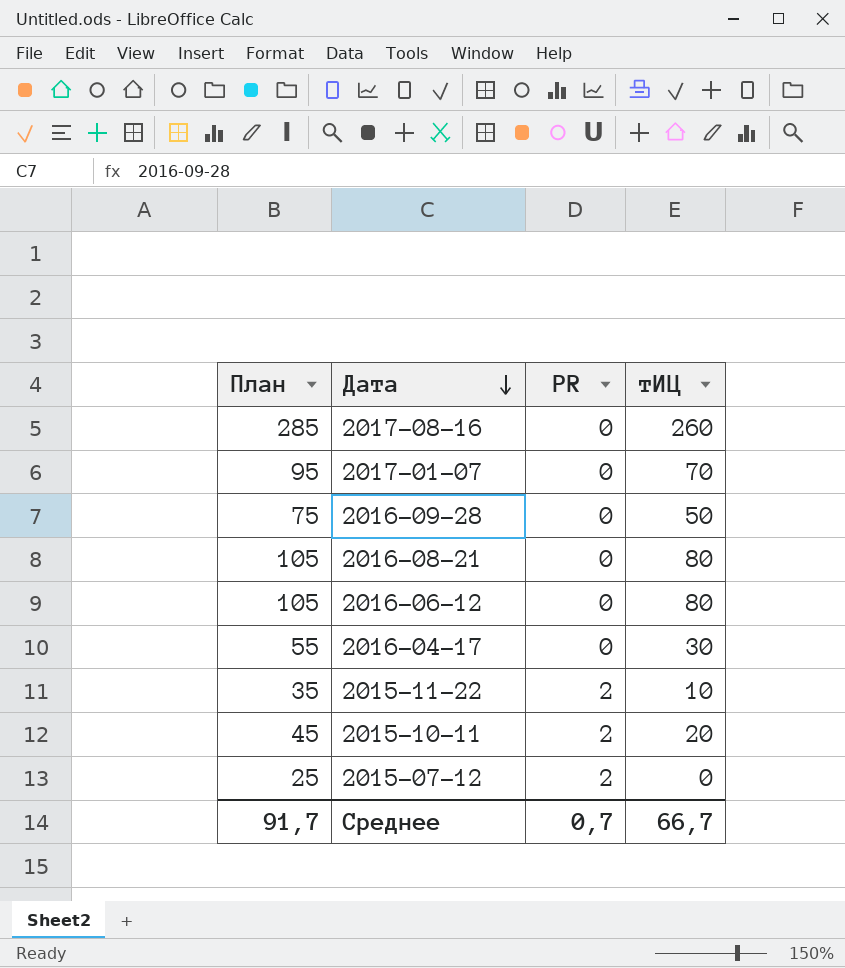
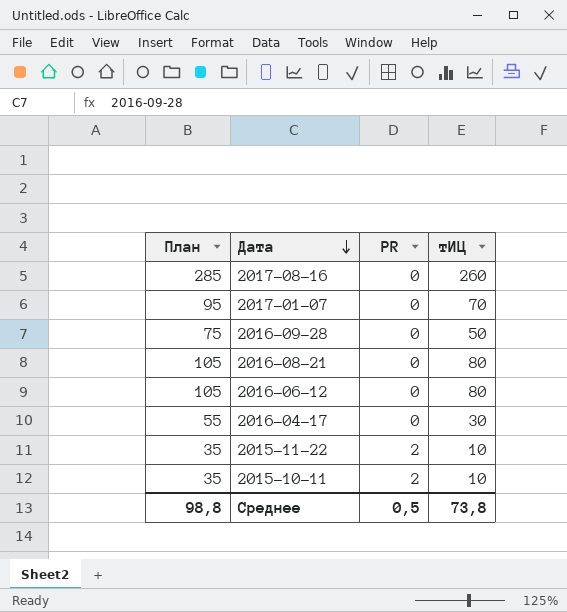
row 2015-07-12: 25 | 2 | 0 -> none
2015-10-11 | План: 45 -> 35
2015-10-11 | тИЦ: 20 -> 10
Среднее | План: 91,7 -> 98,8
Среднее | PR: 0,7 -> 0,5
Среднее | тИЦ: 66,7 -> 73,8

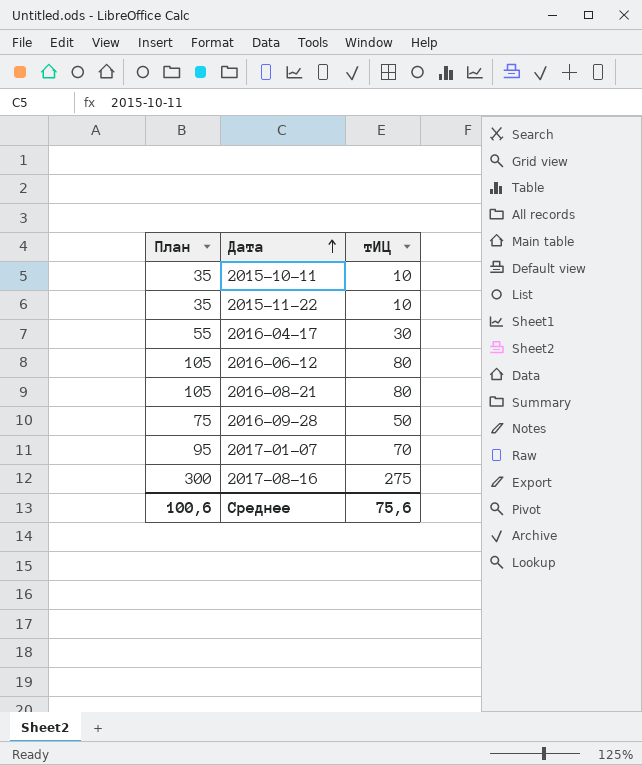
row order: Дата descending -> Дата ascending
column PR | position: 3 -> none
2017-08-16 | План: 285 -> 300
2017-08-16 | тИЦ: 260 -> 275
Среднее | План: 98,8 -> 100,6
Среднее | тИЦ: 73,8 -> 75,6

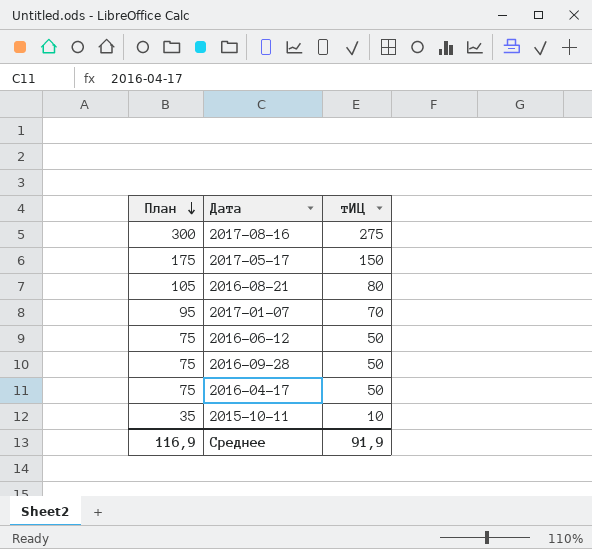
row order: Дата ascending -> План descending
row 2015-11-22: 35 | 10 -> none
row 2017-05-17: none -> 175 | 150
2016-06-12 | План: 105 -> 75
2016-06-12 | тИЦ: 80 -> 50
2016-04-17 | План: 55 -> 75
2016-04-17 | тИЦ: 30 -> 50
Среднее | План: 100,6 -> 116,9
Среднее | тИЦ: 75,6 -> 91,9

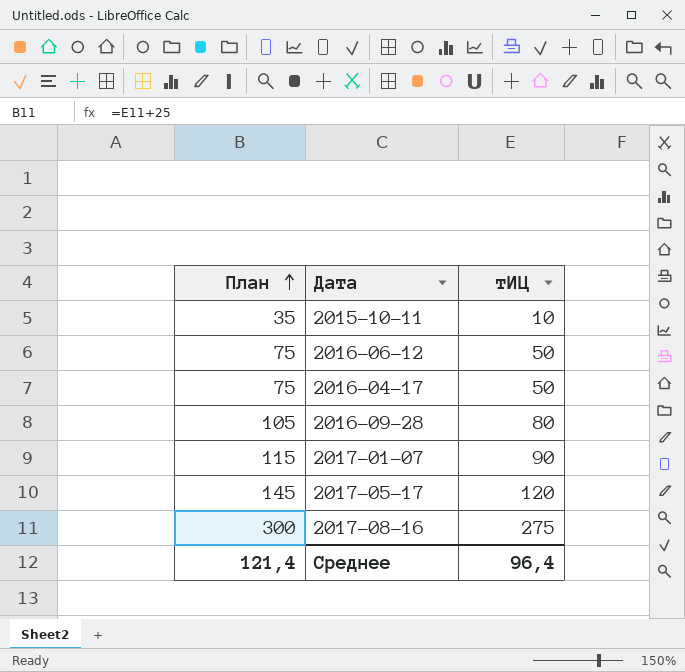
row order: План descending -> План ascending
row 2016-08-21: 105 | 80 -> none
2016-09-28 | План: 75 -> 105
2016-09-28 | тИЦ: 50 -> 80
2017-01-07 | План: 95 -> 115
2017-01-07 | тИЦ: 70 -> 90
2017-05-17 | План: 175 -> 145
2017-05-17 | тИЦ: 150 -> 120
Среднее | План: 116,9 -> 121,4
Среднее | тИЦ: 91,9 -> 96,4

